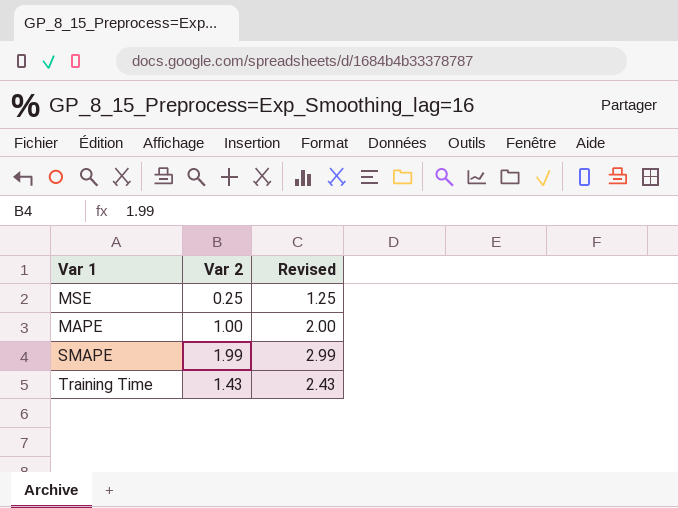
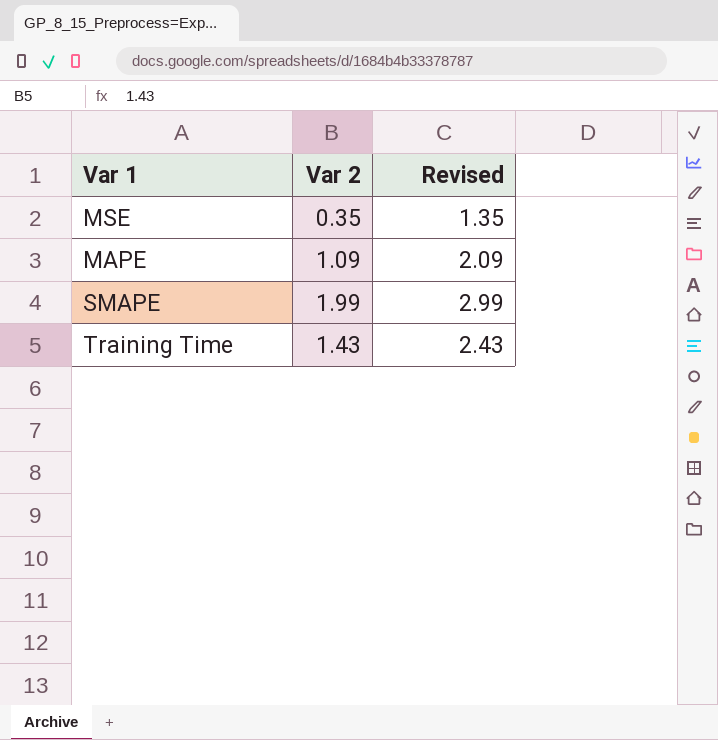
MSE | Var 2: 0.25 -> 0.35
MSE | Revised: 1.25 -> 1.35
MAPE | Var 2: 1.00 -> 1.09
MAPE | Revised: 2.00 -> 2.09

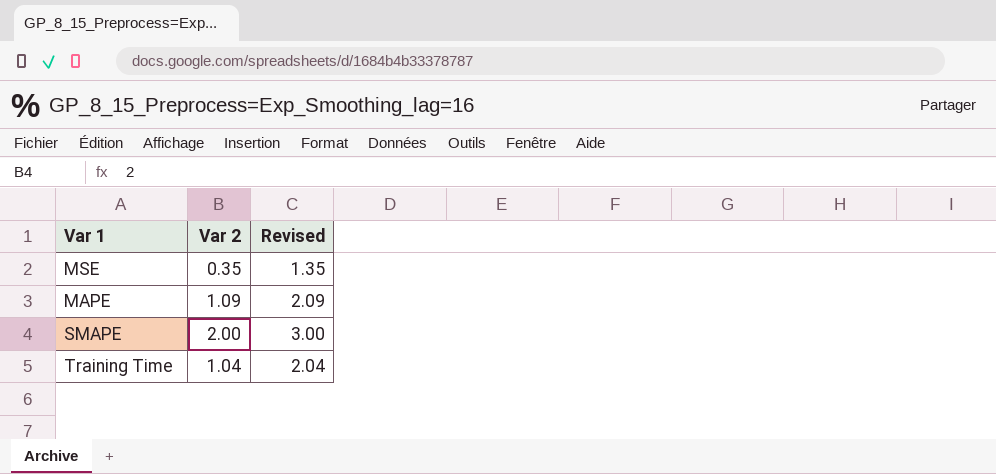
SMAPE | Var 2: 1.99 -> 2.00
SMAPE | Revised: 2.99 -> 3.00
Training Time | Var 2: 1.43 -> 1.04
Training Time | Revised: 2.43 -> 2.04

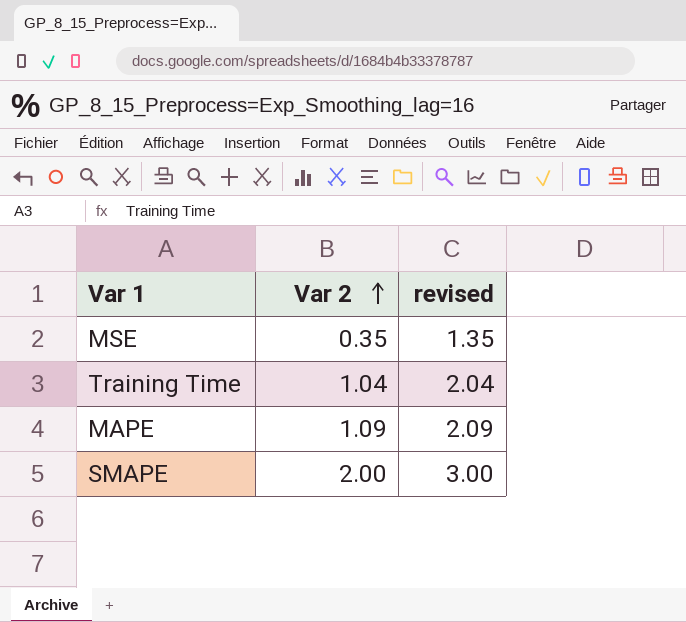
row order: none -> Var 2 ascending
column name: Revised -> revised

